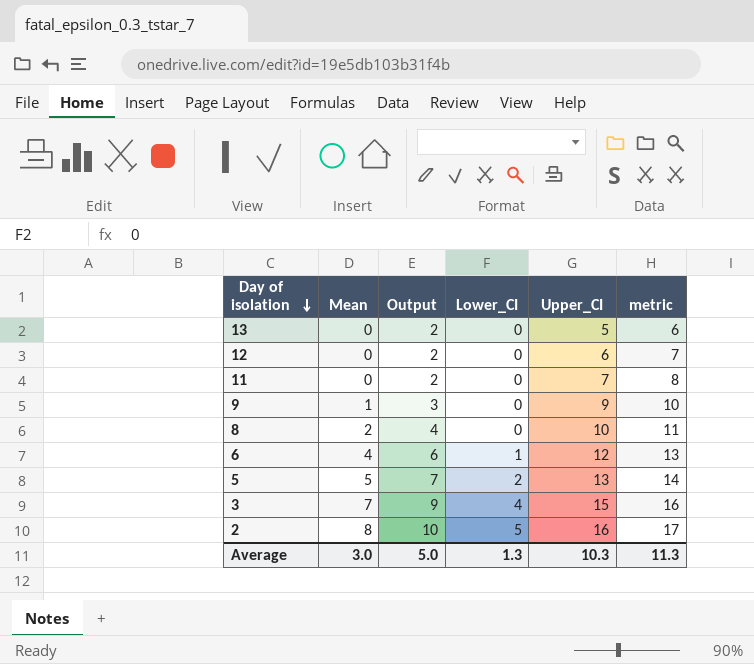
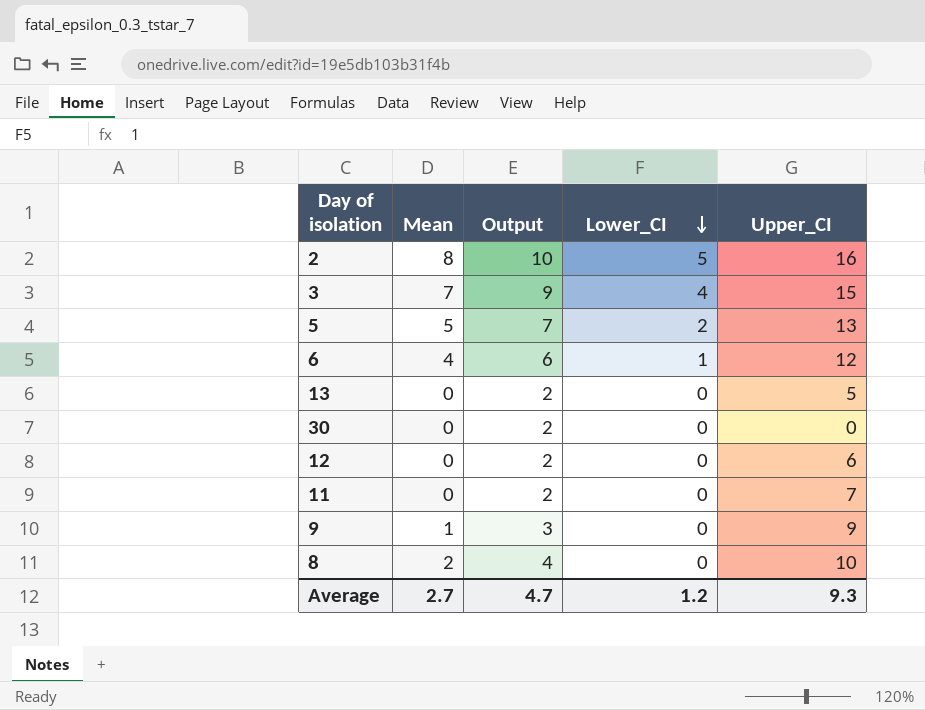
row order: Day of isolation descending -> Lower_CI descending
column metric | formula: [Upper_CI] + 1 -> none
row 30: none -> 0 | 2 | 0 | 0
Average | Mean: 3.0 -> 2.7
Average | Output: 5.0 -> 4.7
Average | Lower_CI: 1.3 -> 1.2
Average | Upper_CI: 10.3 -> 9.3

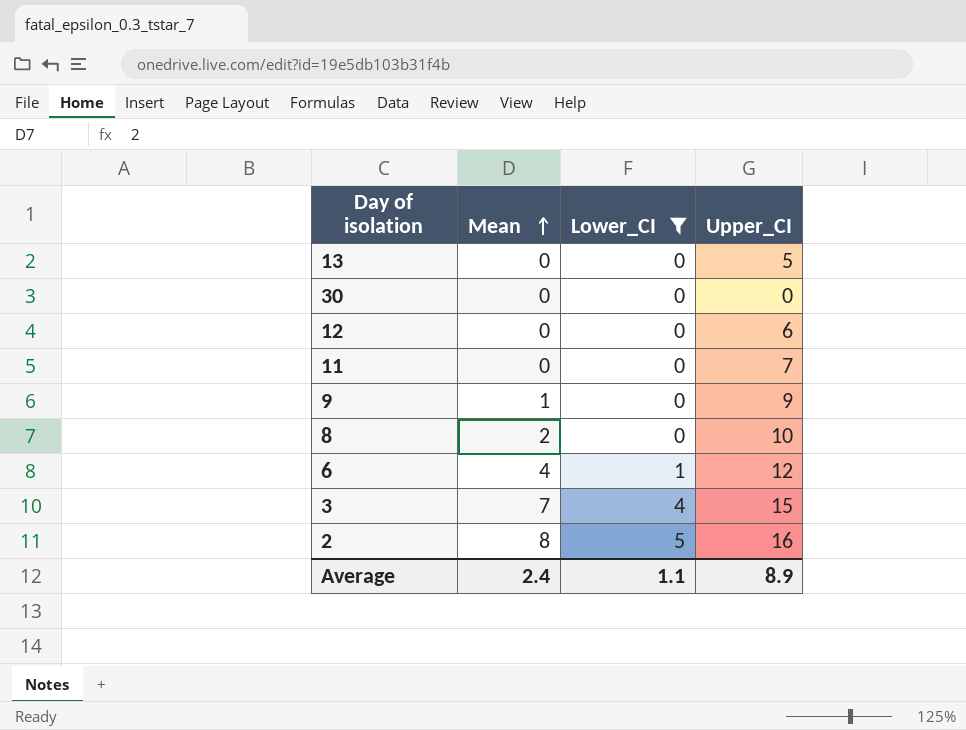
filter: none -> Lower_CI != 2
row order: Lower_CI descending -> Mean ascending
column Output | formula: [Mean] + 2 -> none
Average | Mean: 2.7 -> 2.4
Average | Lower_CI: 1.2 -> 1.1
Average | Upper_CI: 9.3 -> 8.9

